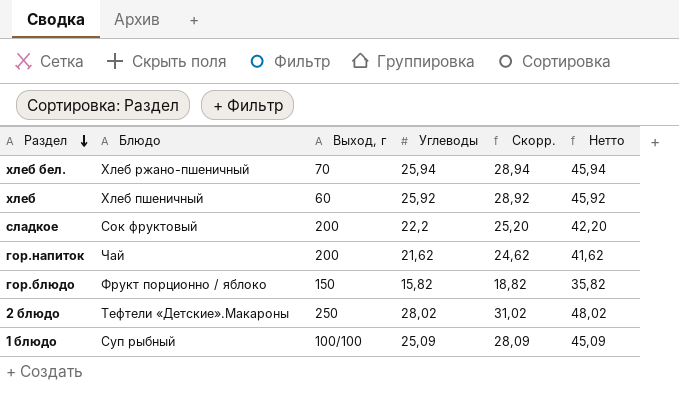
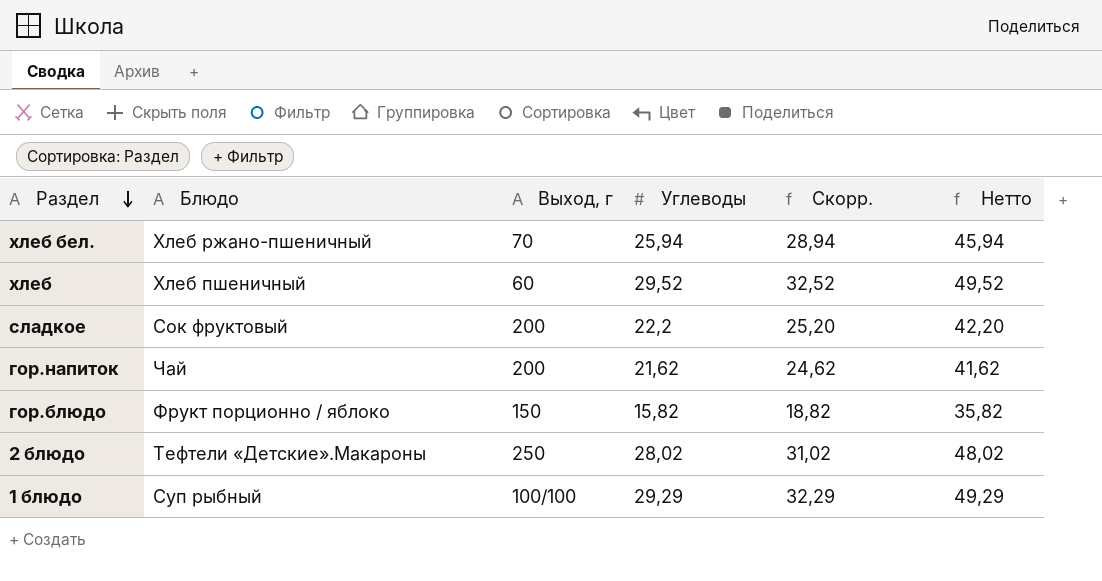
хлеб | Углеводы: 25,92 -> 29,52
хлеб | Скорр.: 28,92 -> 32,52
хлеб | Нетто: 45,92 -> 49,52
1 блюдо | Углеводы: 25,09 -> 29,29
1 блюдо | Скорр.: 28,09 -> 32,29
1 блюдо | Нетто: 45,09 -> 49,29

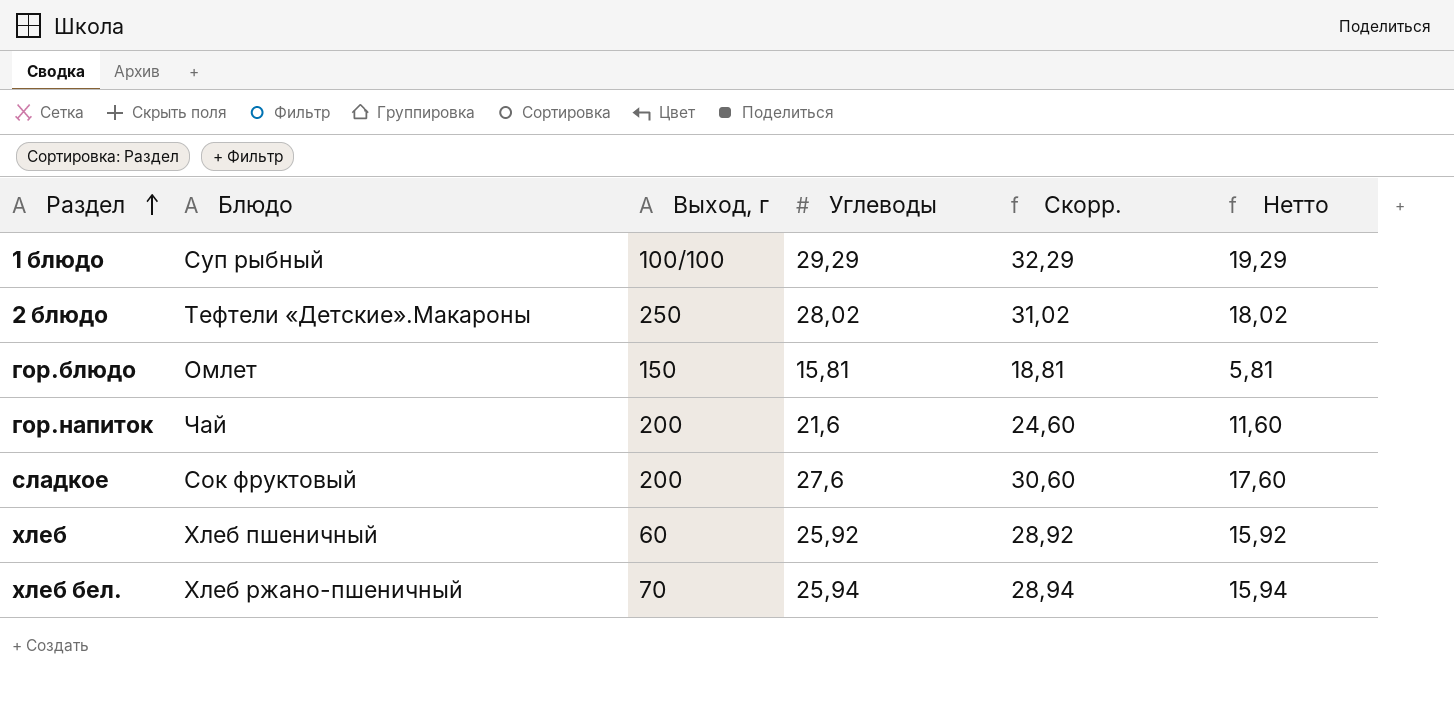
row order: Раздел descending -> Раздел ascending
column Нетто | formula: [Углеводы] + 20 -> [Углеводы] - 10
гор.блюдо | Блюдо: Фрукт порционно / яблоко -> Омлет
гор.блюдо | Углеводы: 15,82 -> 15,81
гор.блюдо | Скорр.: 18,82 -> 18,81
гор.напиток | Углеводы: 21,62 -> 21,6
гор.напиток | Скорр.: 24,62 -> 24,60
сладкое | Углеводы: 22,2 -> 27,6
сладкое | Скорр.: 25,20 -> 30,60
хлеб | Углеводы: 29,52 -> 25,92
хлеб | Скорр.: 32,52 -> 28,92

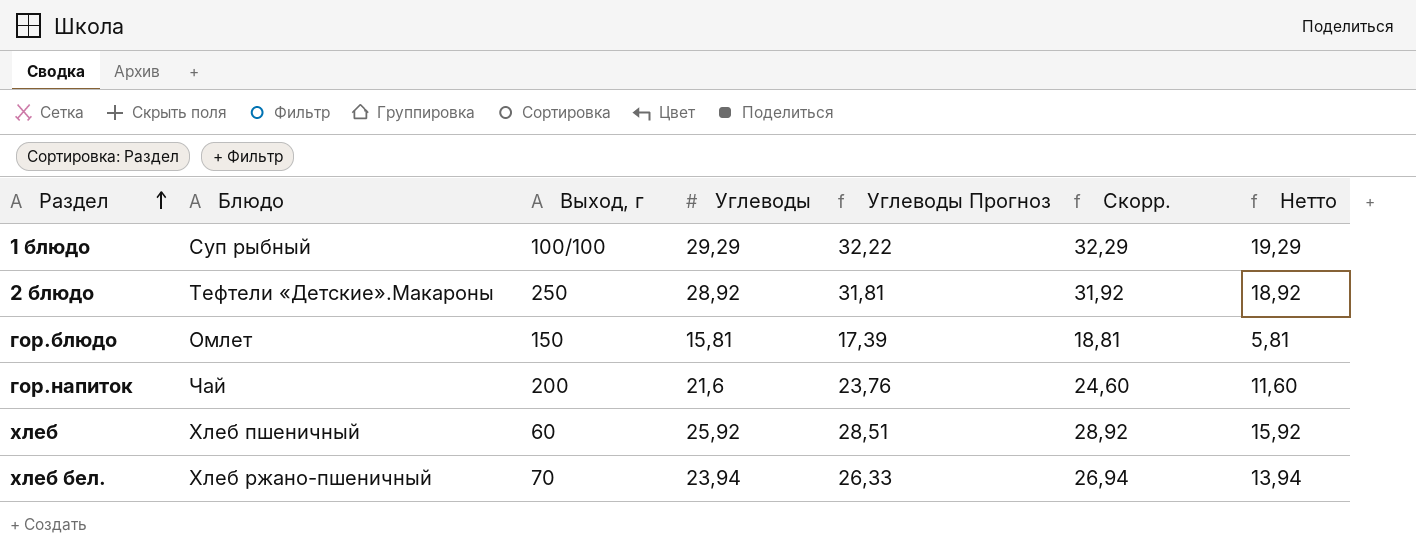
column Углеводы Прогноз | formula: none -> [Углеводы] * 1,1
row сладкое: Сок фруктовый | 200 | 27,6 | 30,60 | 17,60 -> none
2 блюдо | Углеводы: 28,02 -> 28,92
2 блюдо | Скорр.: 31,02 -> 31,92
2 блюдо | Нетто: 18,02 -> 18,92
хлеб бел. | Углеводы: 25,94 -> 23,94
хлеб бел. | Скорр.: 28,94 -> 26,94
хлеб бел. | Нетто: 15,94 -> 13,94

